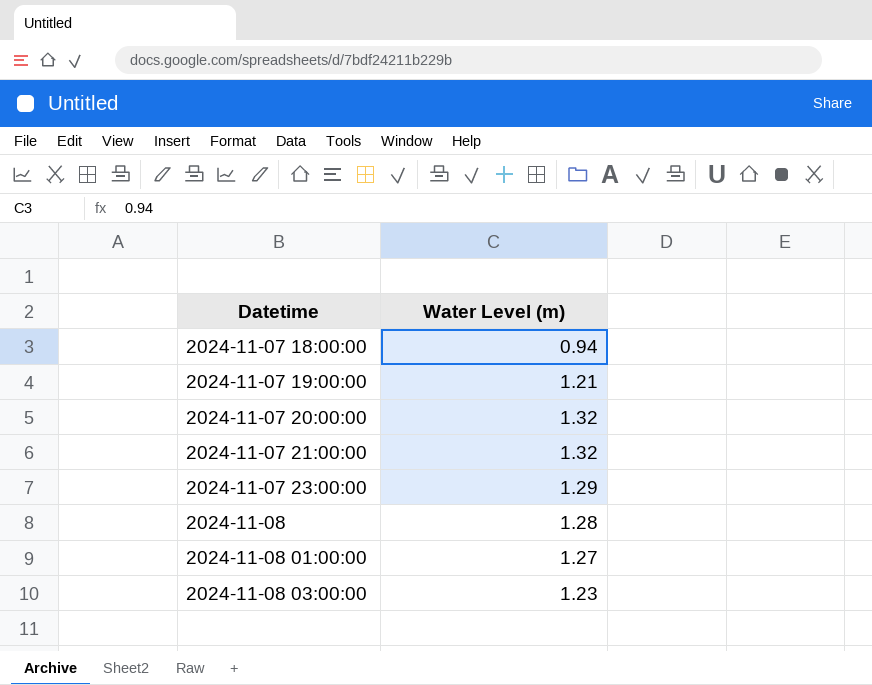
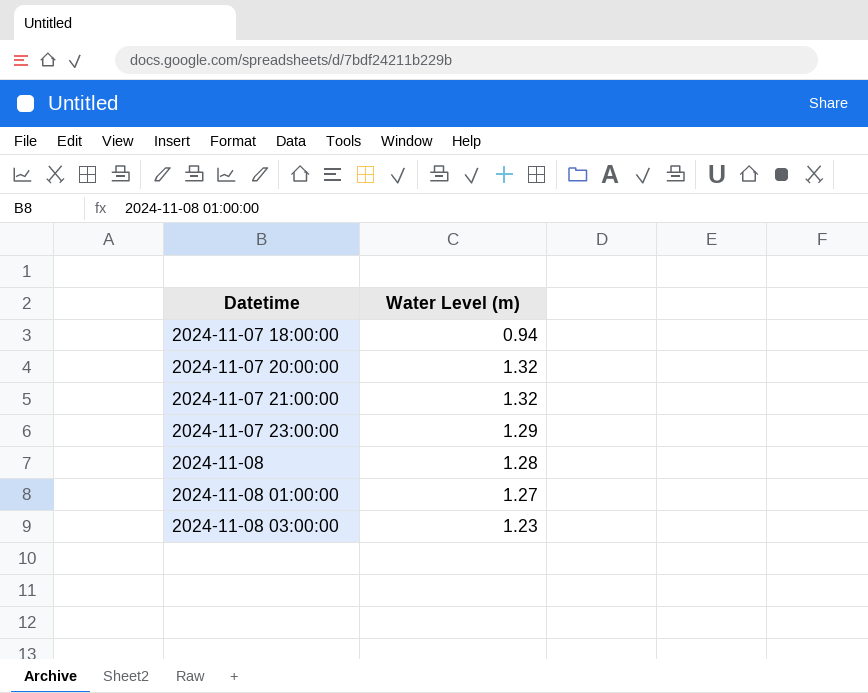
row 2024-11-07 19:00:00: 1.21 -> none

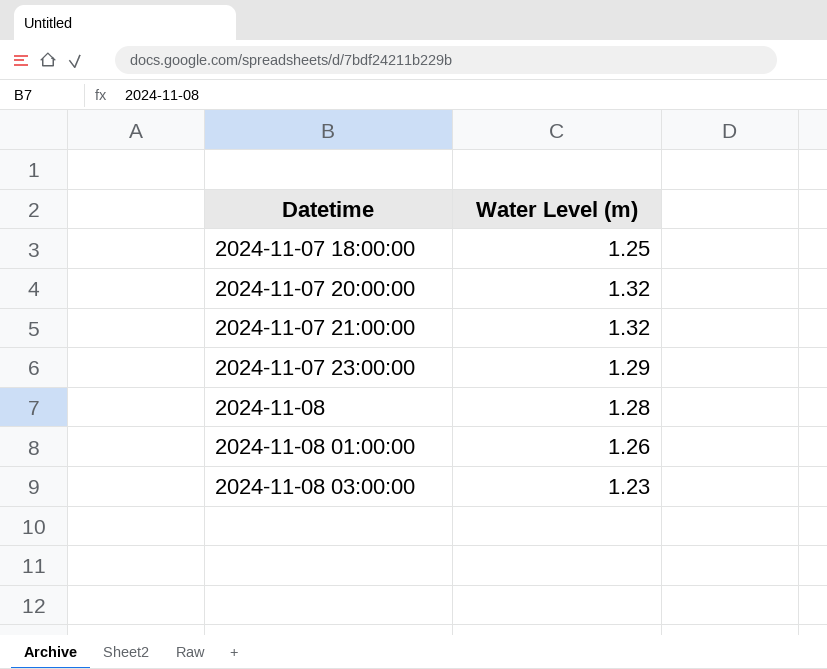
2024-11-07 18:00:00 | Water Level (m): 0.94 -> 1.25
2024-11-08 01:00:00 | Water Level (m): 1.27 -> 1.26

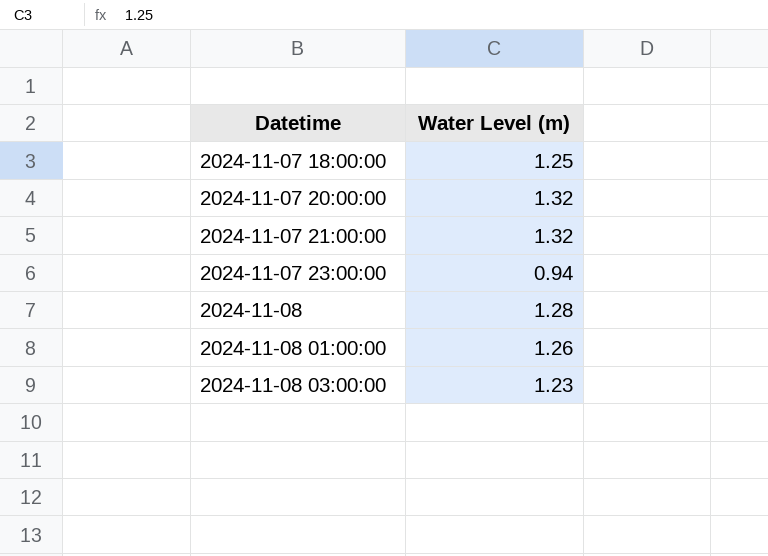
2024-11-07 23:00:00 | Water Level (m): 1.29 -> 0.94

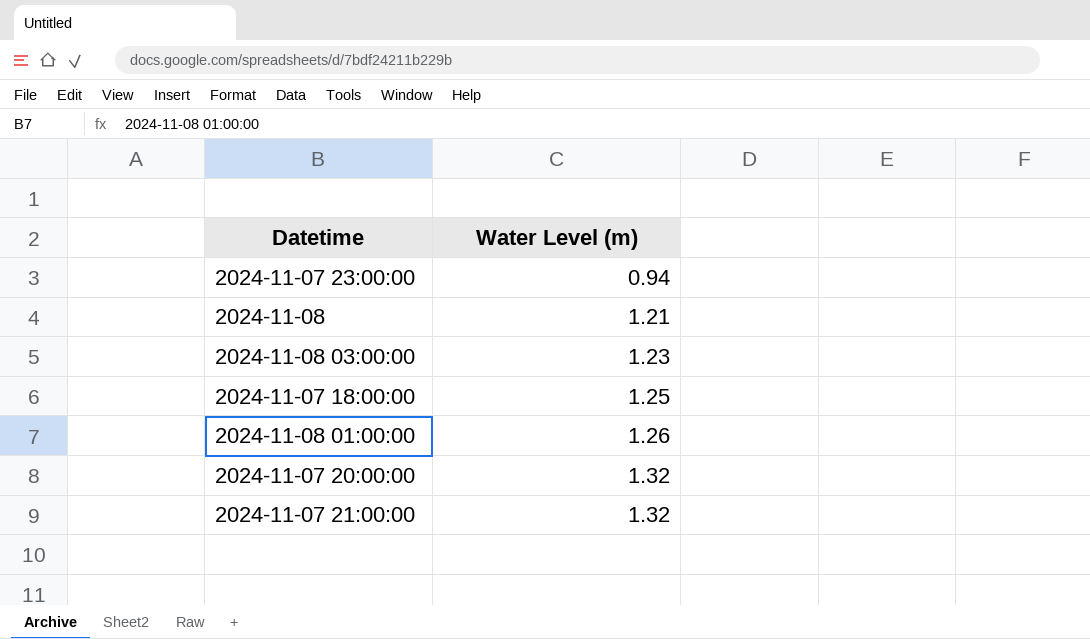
row order: Datetime ascending -> Water Level (m) ascending
2024-11-08 | Water Level (m): 1.28 -> 1.21

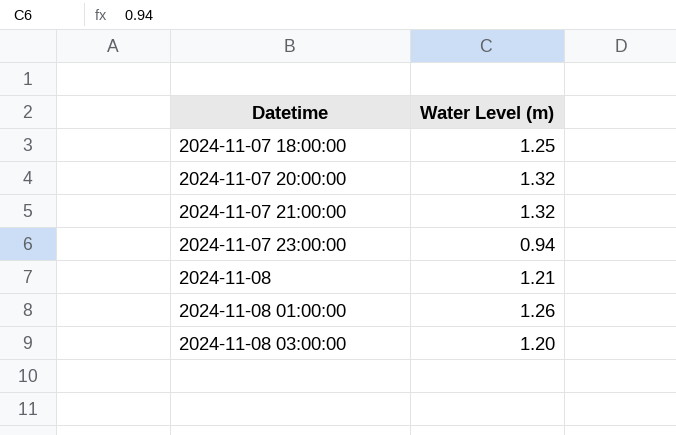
row order: Water Level (m) ascending -> Datetime ascending
2024-11-08 03:00:00 | Water Level (m): 1.23 -> 1.20

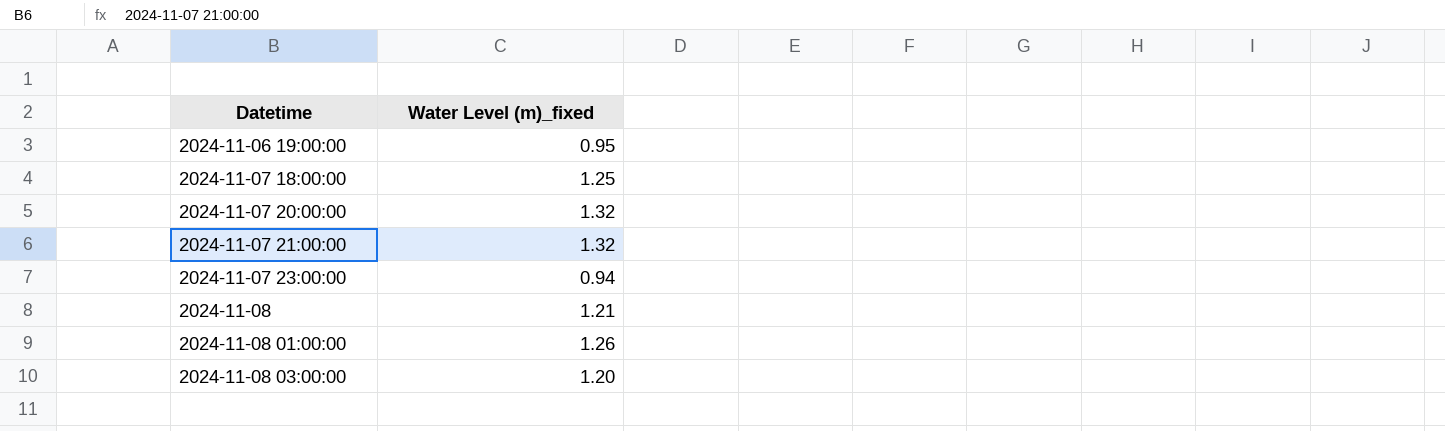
column name: Water Level (m) -> Water Level (m)_fixed
row 2024-11-06 19:00:00: none -> 0.95

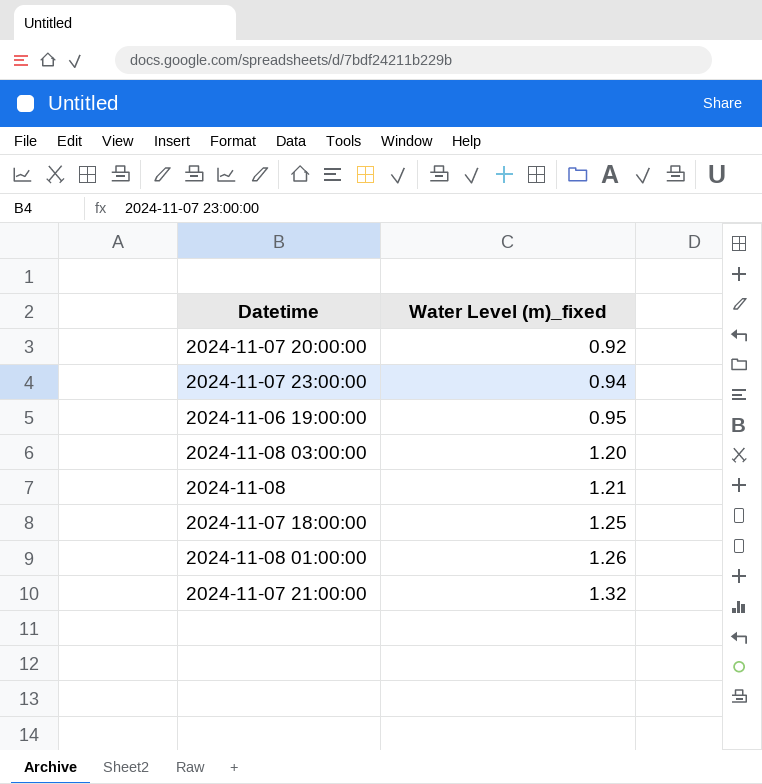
row order: Datetime ascending -> Water Level (m)_fixed ascending
2024-11-07 20:00:00 | Water Level (m)_fixed: 1.32 -> 0.92

